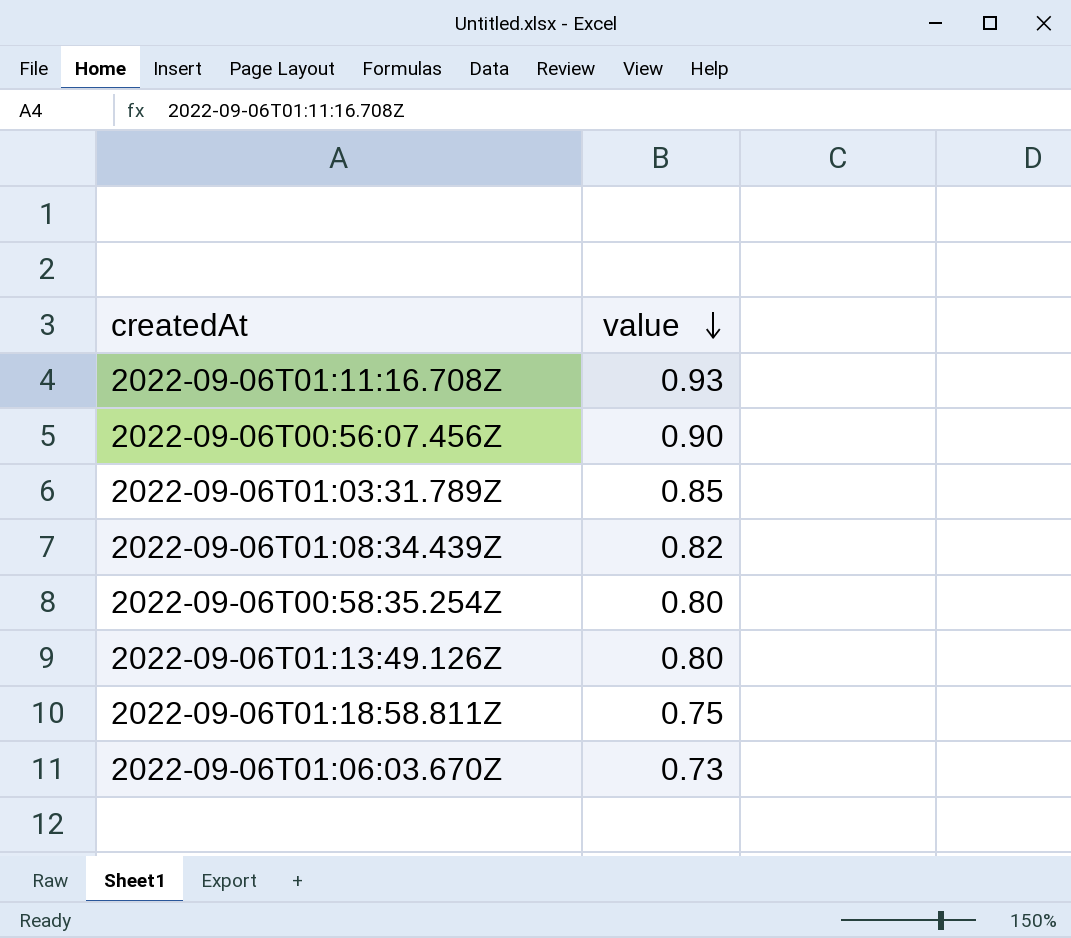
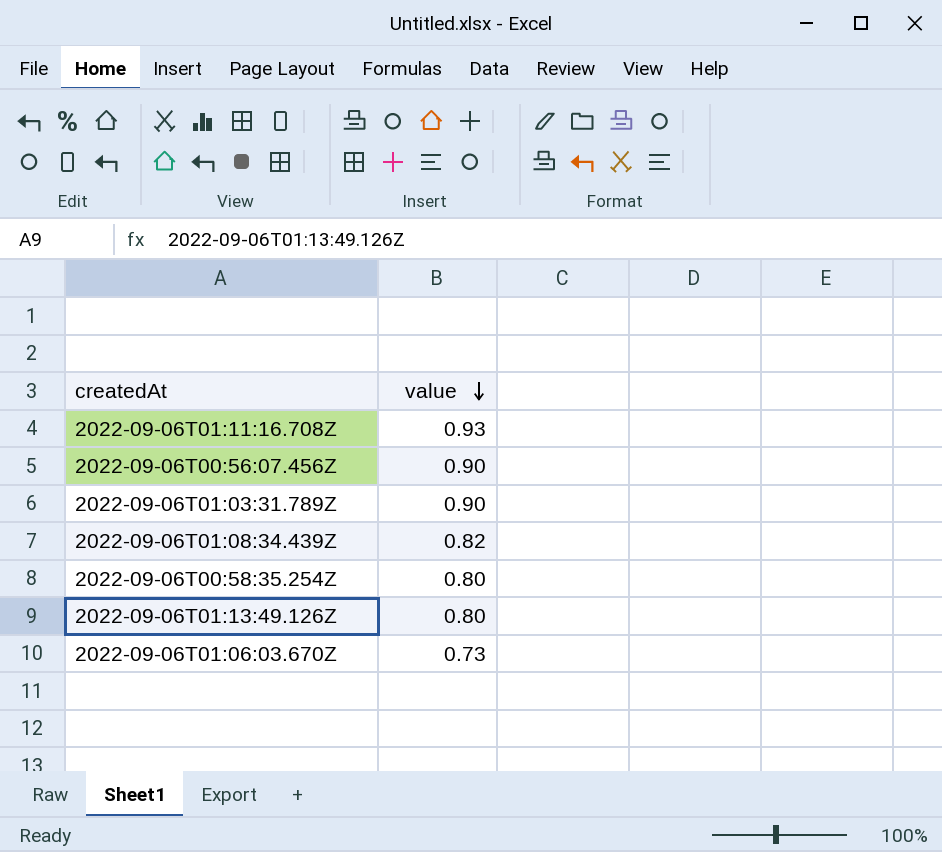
row 2022-09-06T01:18:58.811Z: 0.75 -> none
2022-09-06T01:03:31.789Z | value: 0.85 -> 0.90

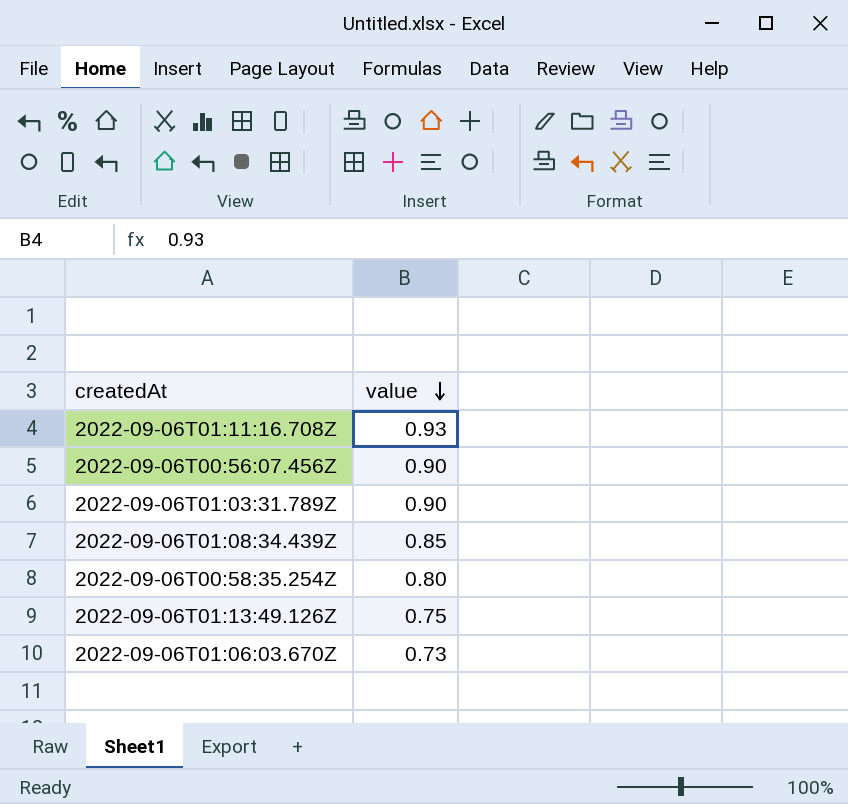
2022-09-06T01:08:34.439Z | value: 0.82 -> 0.85
2022-09-06T01:13:49.126Z | value: 0.80 -> 0.75

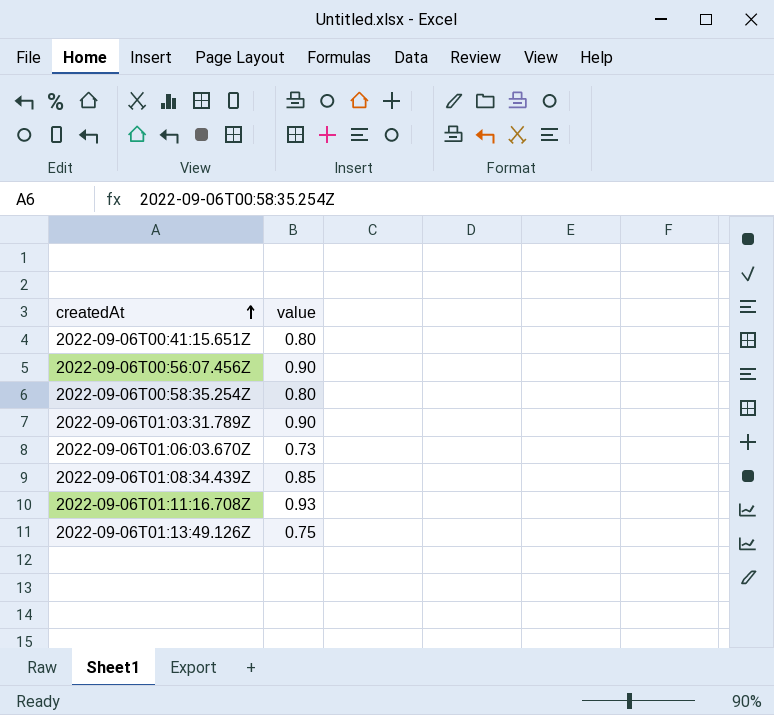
row order: value descending -> createdAt ascending
row 2022-09-06T00:41:15.651Z: none -> 0.80

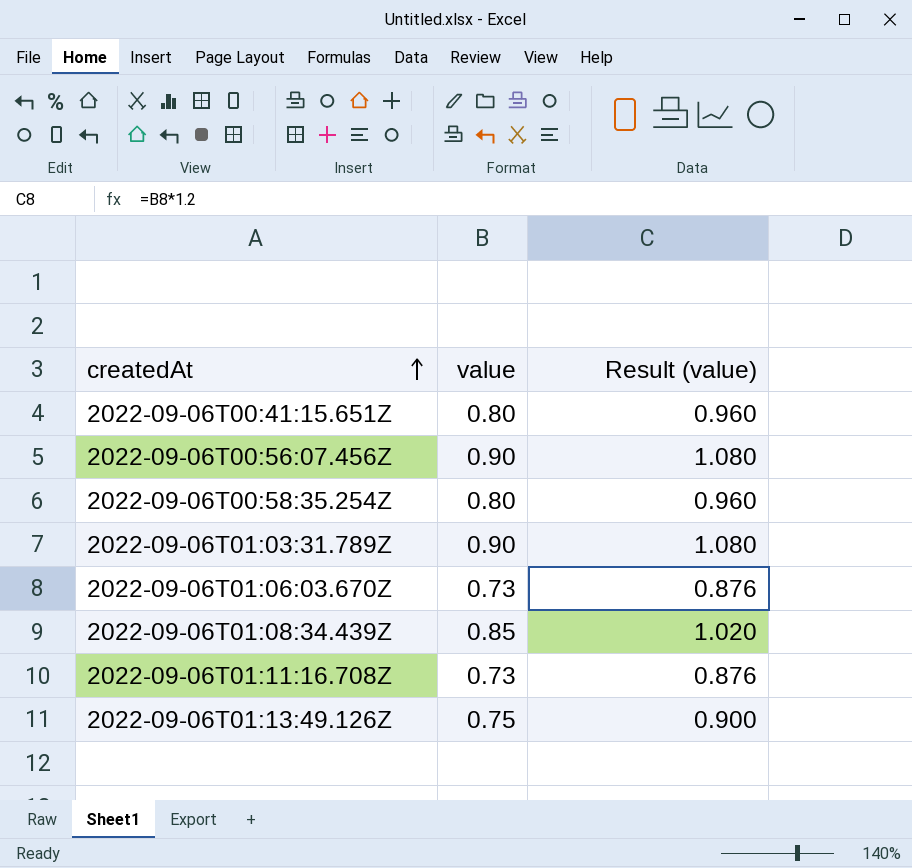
column Result (value) | formula: none -> [value] * 1.2
2022-09-06T01:11:16.708Z | value: 0.93 -> 0.73

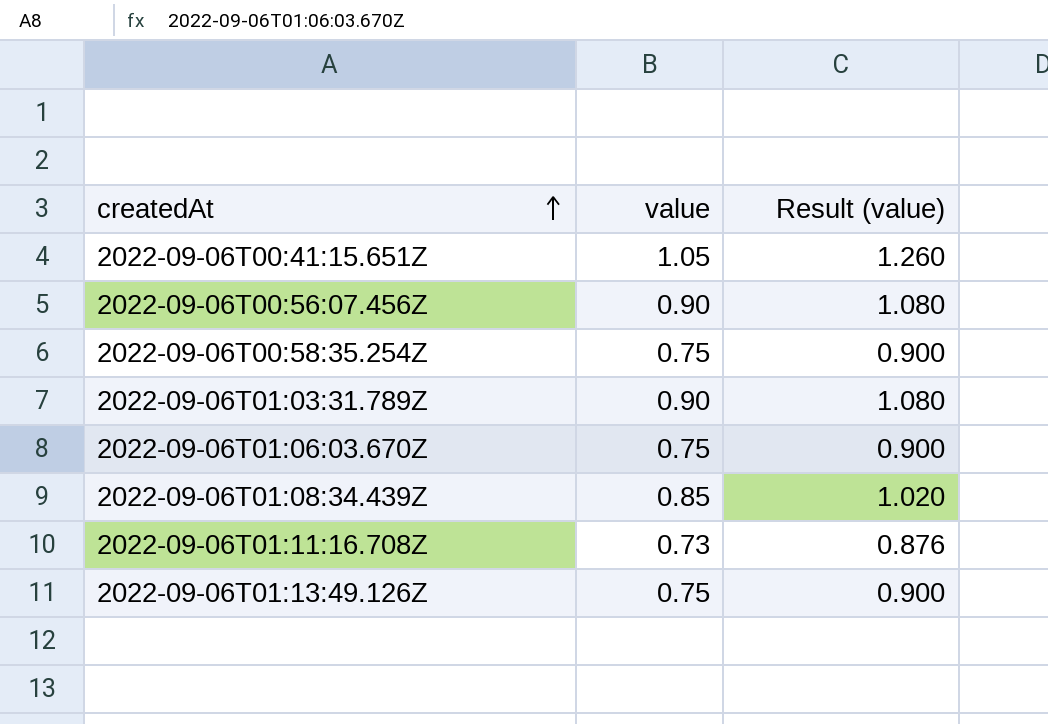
2022-09-06T00:41:15.651Z | value: 0.80 -> 1.05
2022-09-06T00:41:15.651Z | Result (value): 0.960 -> 1.260
2022-09-06T00:58:35.254Z | value: 0.80 -> 0.75
2022-09-06T00:58:35.254Z | Result (value): 0.960 -> 0.900
2022-09-06T01:06:03.670Z | value: 0.73 -> 0.75
2022-09-06T01:06:03.670Z | Result (value): 0.876 -> 0.900

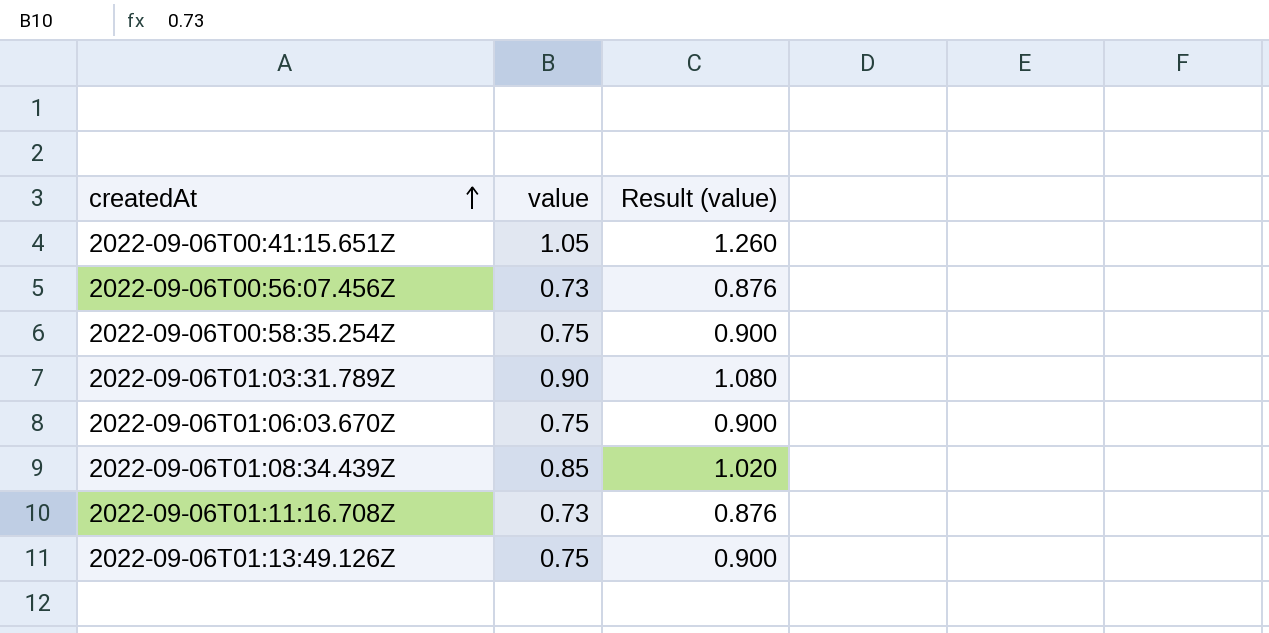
2022-09-06T00:56:07.456Z | value: 0.90 -> 0.73
2022-09-06T00:56:07.456Z | Result (value): 1.080 -> 0.876

